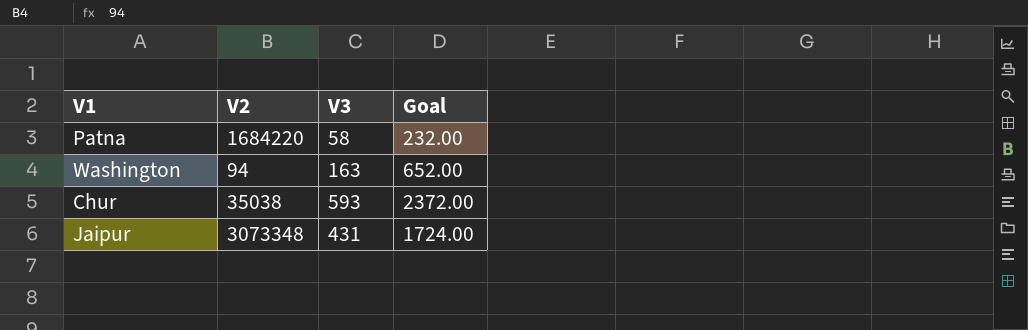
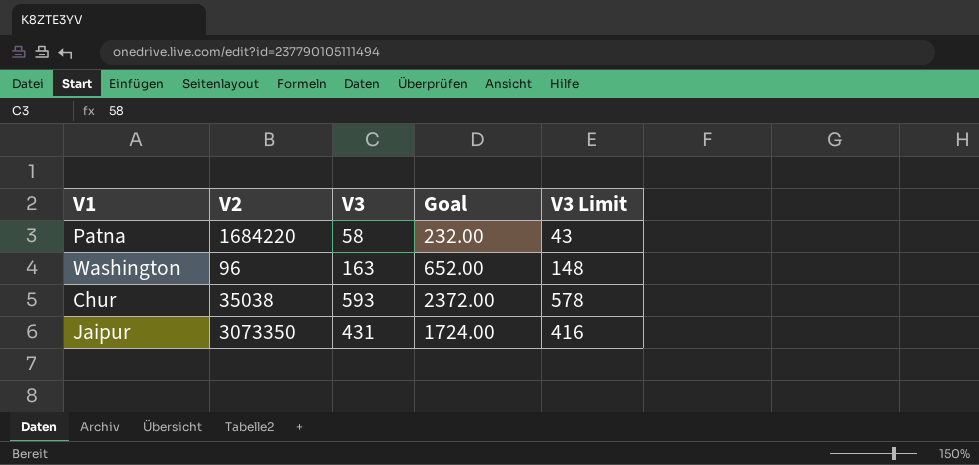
column V3 Limit | formula: none -> [V3] - 15
Washington | V2: 94 -> 96
Jaipur | V2: 3073348 -> 3073350

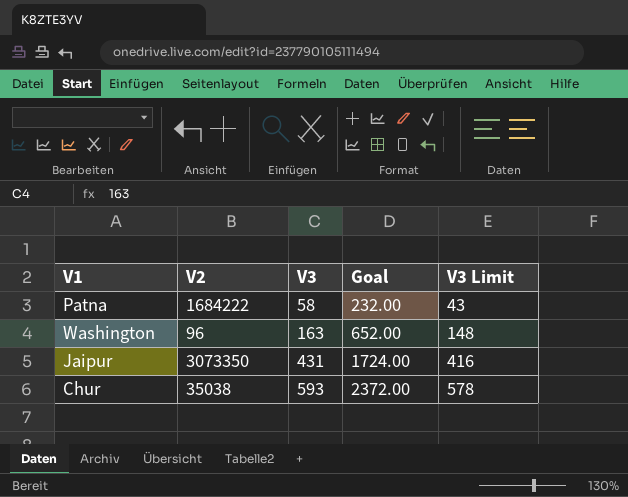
row order: none -> V3 ascending
Patna | V2: 1684220 -> 1684222

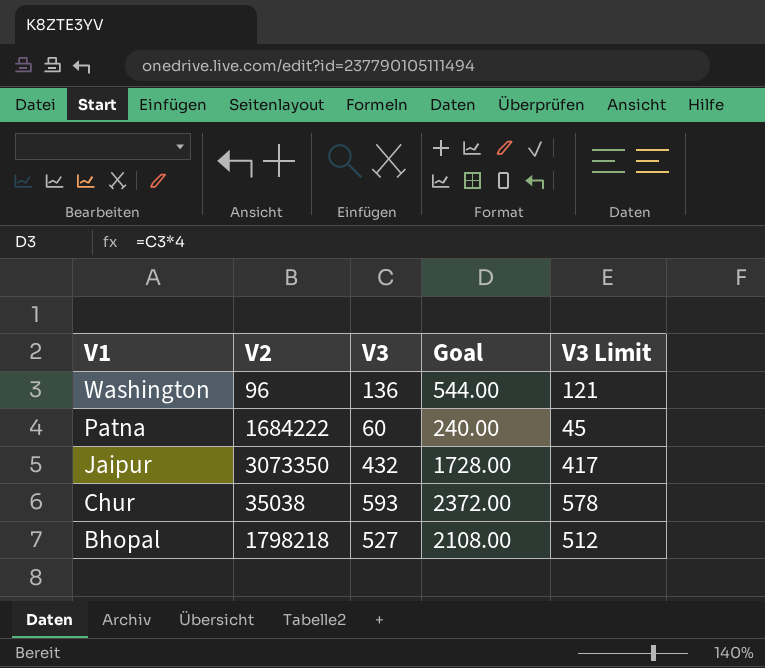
row order: V3 ascending -> V1 descending
Washington | V3: 163 -> 136
Washington | Goal: 652.00 -> 544.00
Washington | V3 Limit: 148 -> 121
Patna | V3: 58 -> 60
Patna | Goal: 232.00 -> 240.00
Patna | V3 Limit: 43 -> 45
Jaipur | V3: 431 -> 432
Jaipur | Goal: 1724.00 -> 1728.00
Jaipur | V3 Limit: 416 -> 417
row Bhopal: none -> 1798218 | 527 | 2108.00 | 512

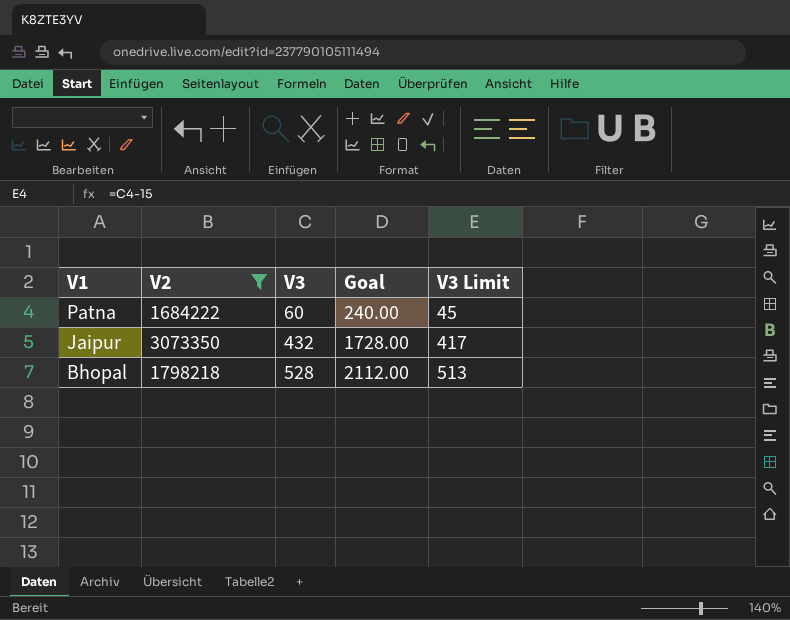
filter: none -> V2 >= 1684222
Bhopal | V3: 527 -> 528
Bhopal | Goal: 2108.00 -> 2112.00
Bhopal | V3 Limit: 512 -> 513

